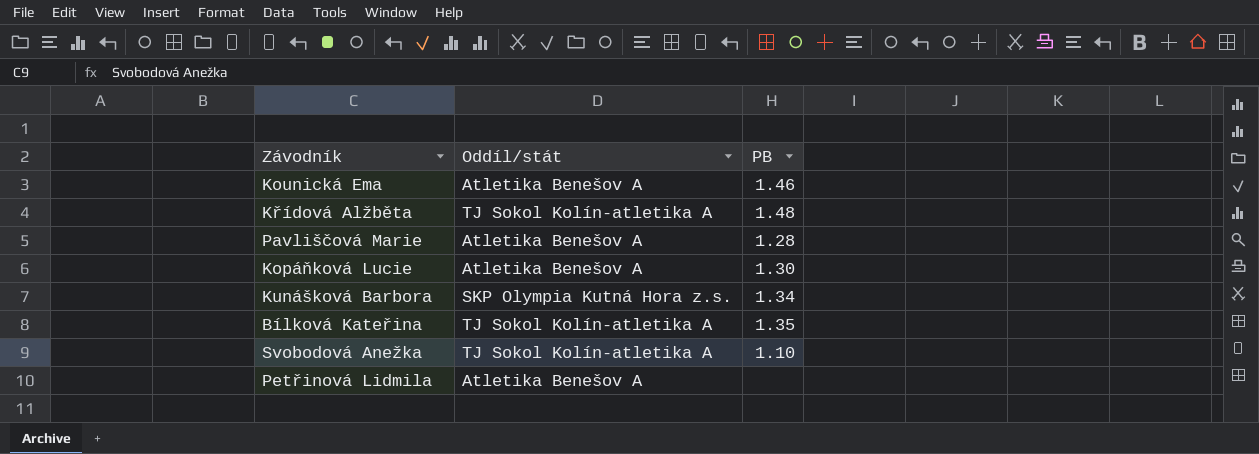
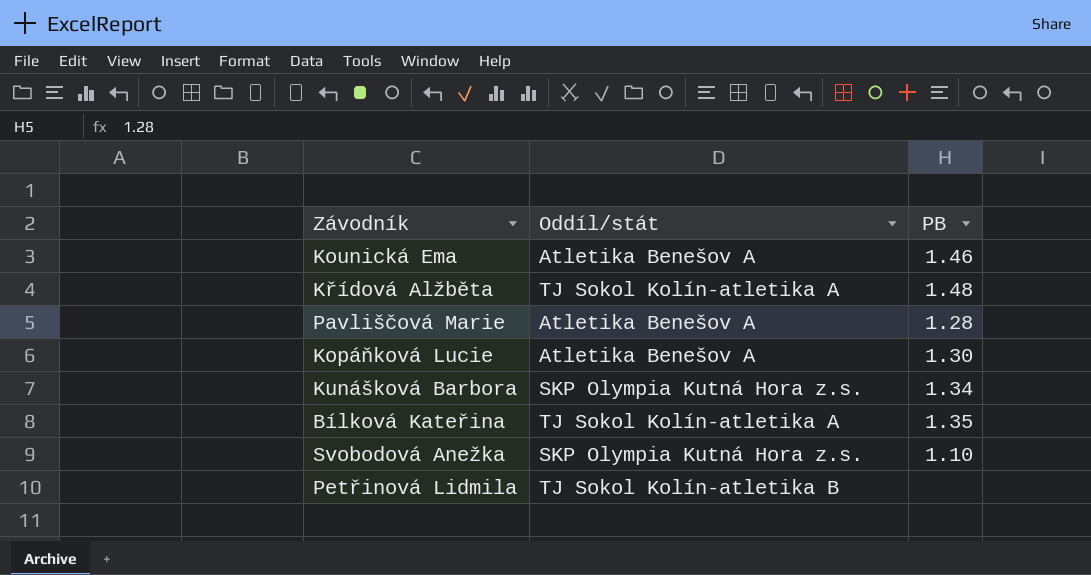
Svobodová Anežka | Oddíl/stát: TJ Sokol Kolín-atletika A -> SKP Olympia Kutná Hora z.s.
Petřinová Lidmila | Oddíl/stát: Atletika Benešov A -> TJ Sokol Kolín-atletika B

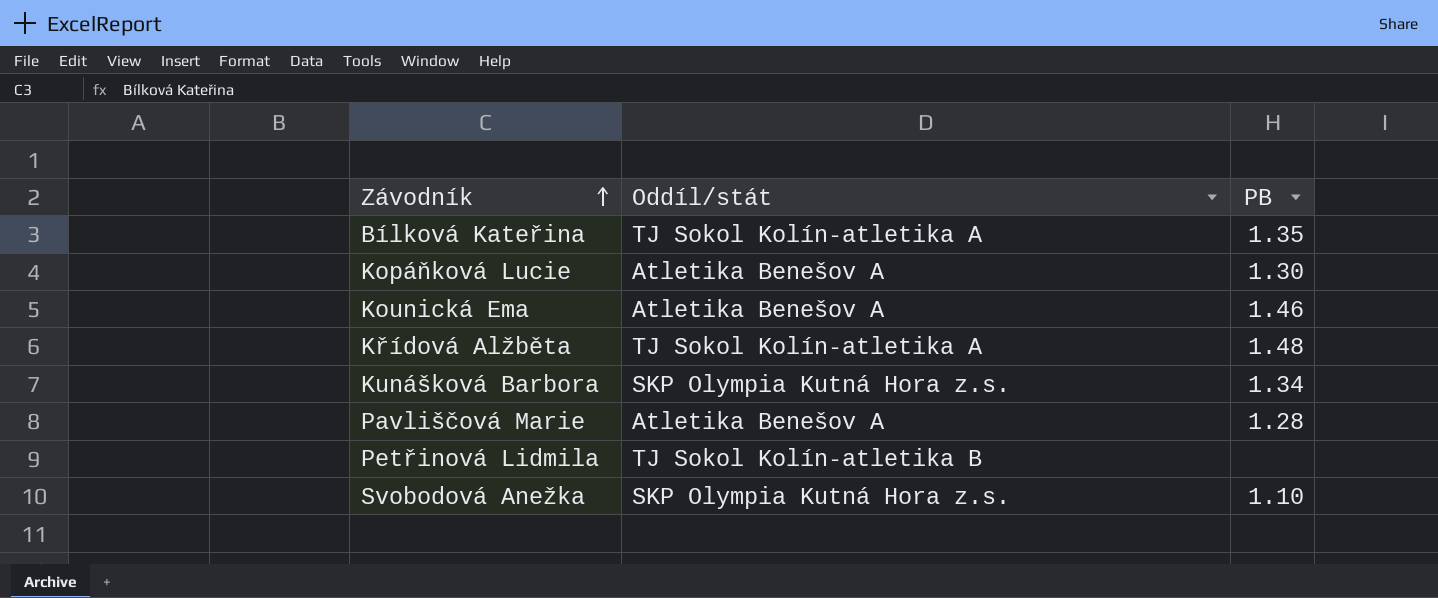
row order: none -> Závodník ascending

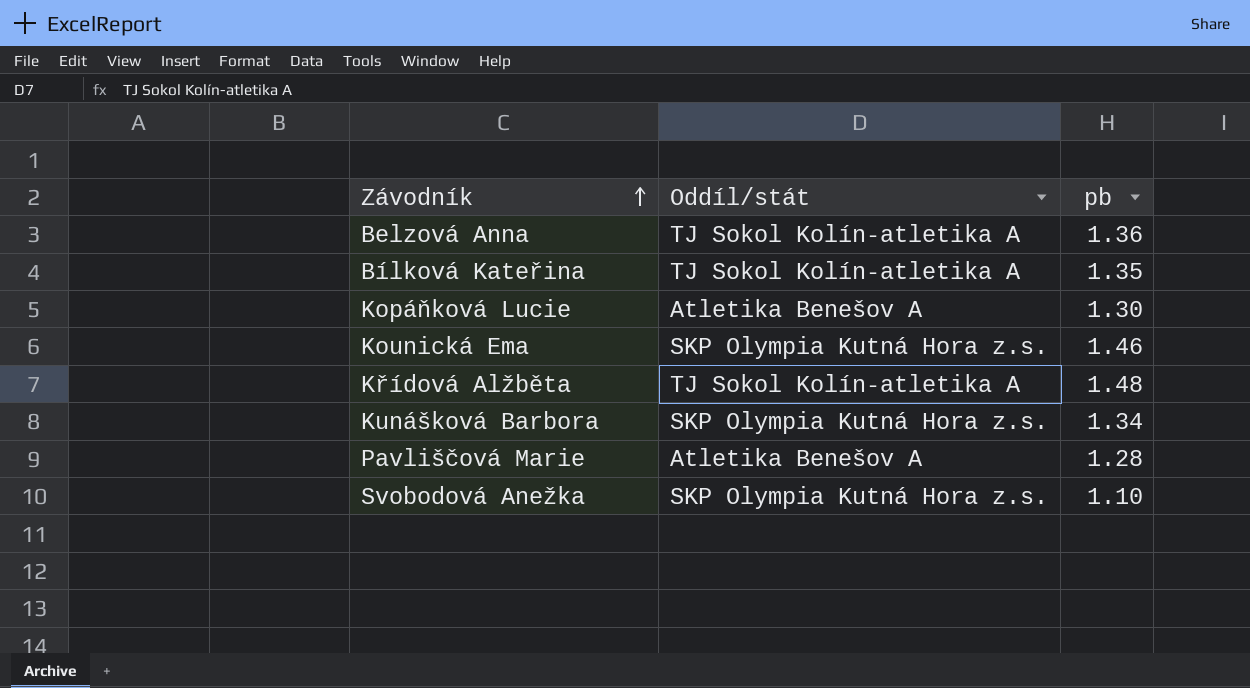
column name: PB -> pb
row Petřinová Lidmila: TJ Sokol Kolín-atletika B | none -> none
row Belzová Anna: none -> TJ Sokol Kolín-atletika A | 1.36
Kounická Ema | Oddíl/stát: Atletika Benešov A -> SKP Olympia Kutná Hora z.s.

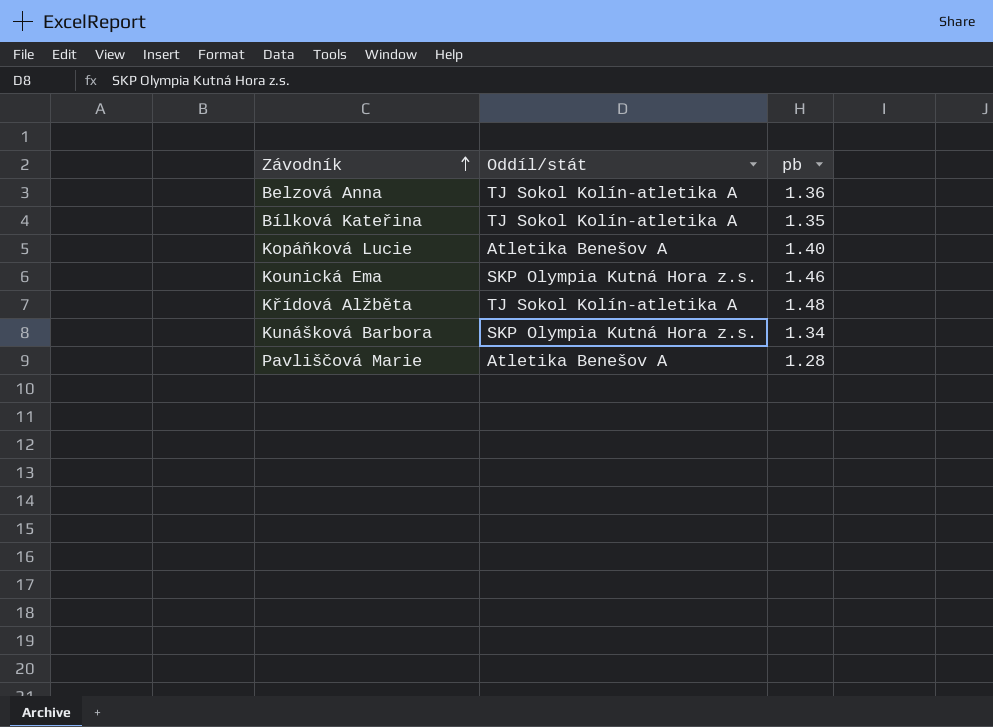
row Svobodová Anežka: SKP Olympia Kutná Hora z.s. | 1.10 -> none
Kopáňková Lucie | pb: 1.30 -> 1.40

